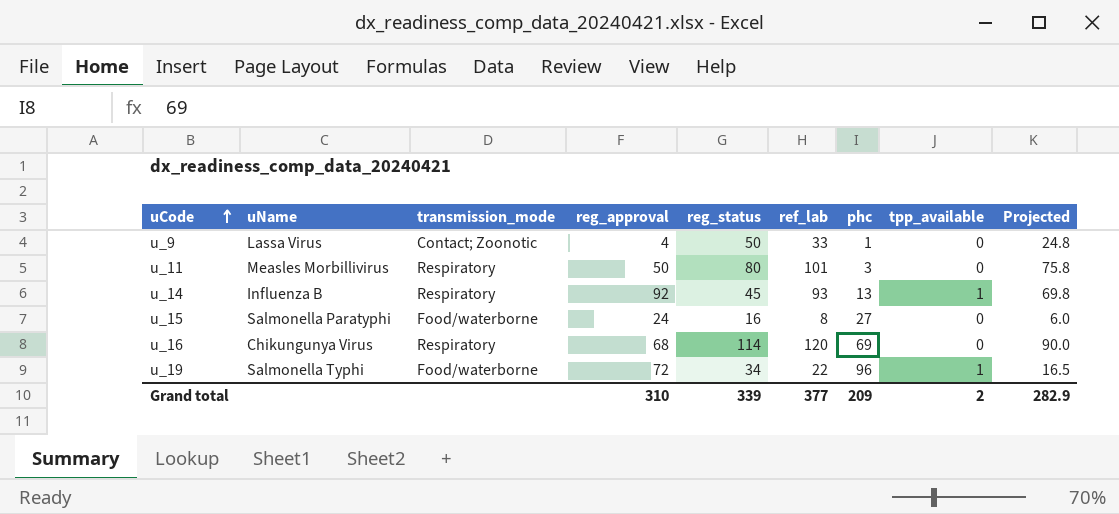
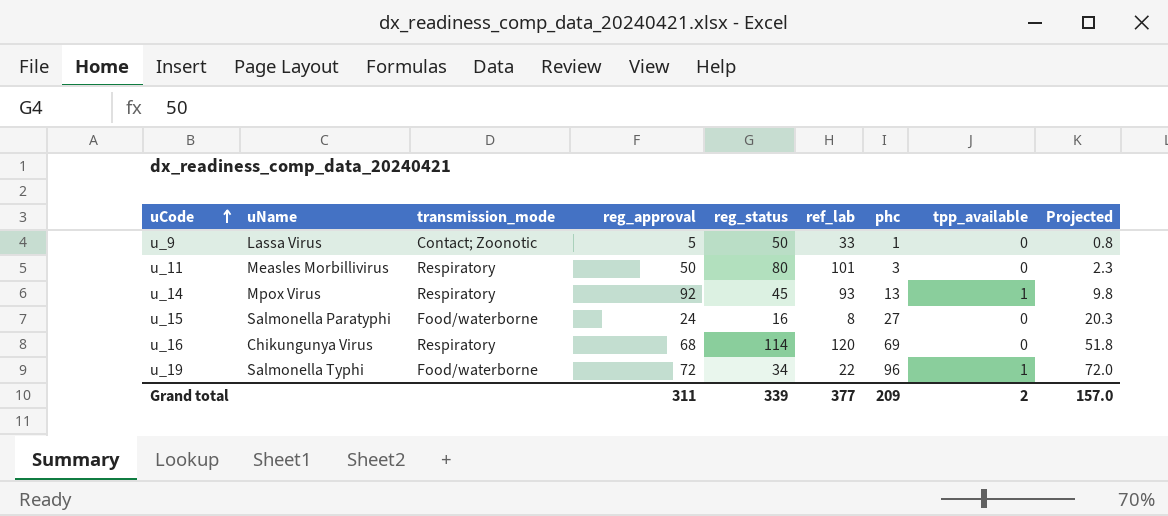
column Projected | formula: [ref_lab] * 0.75 -> [phc] * 0.75
u_9 | reg_approval: 4 -> 5
u_14 | uName: Influenza B -> Mpox Virus
Grand total | reg_approval: 310 -> 311
Grand total | Projected: 282.9 -> 157.0

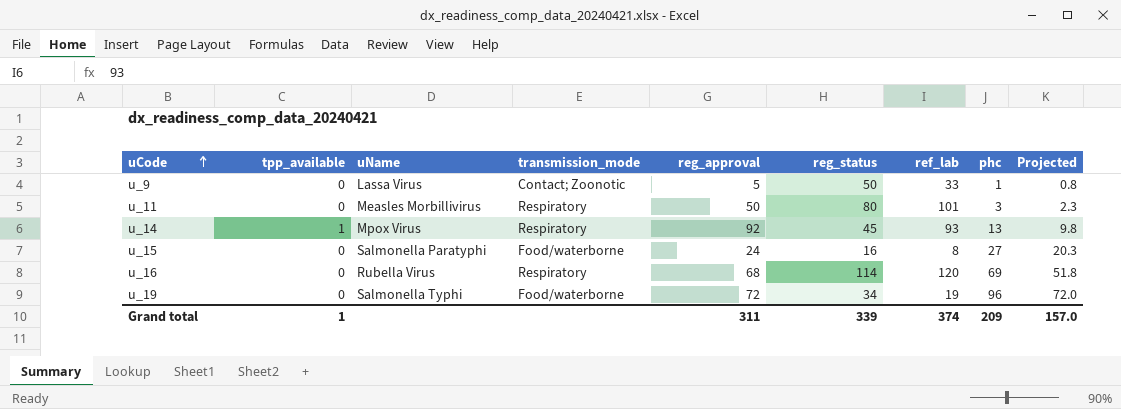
column tpp_available | position: 8 -> 2
u_16 | uName: Chikungunya Virus -> Rubella Virus
u_19 | tpp_available: 1 -> 0
u_19 | ref_lab: 22 -> 19
Grand total | tpp_available: 2 -> 1
Grand total | ref_lab: 377 -> 374

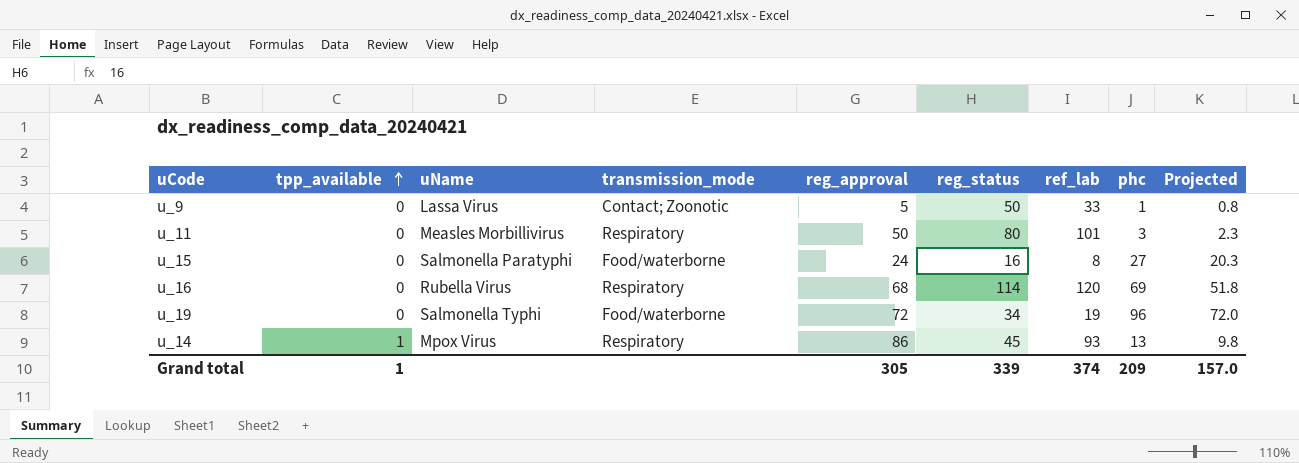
row order: uCode ascending -> tpp_available ascending
u_14 | reg_approval: 92 -> 86
Grand total | reg_approval: 311 -> 305

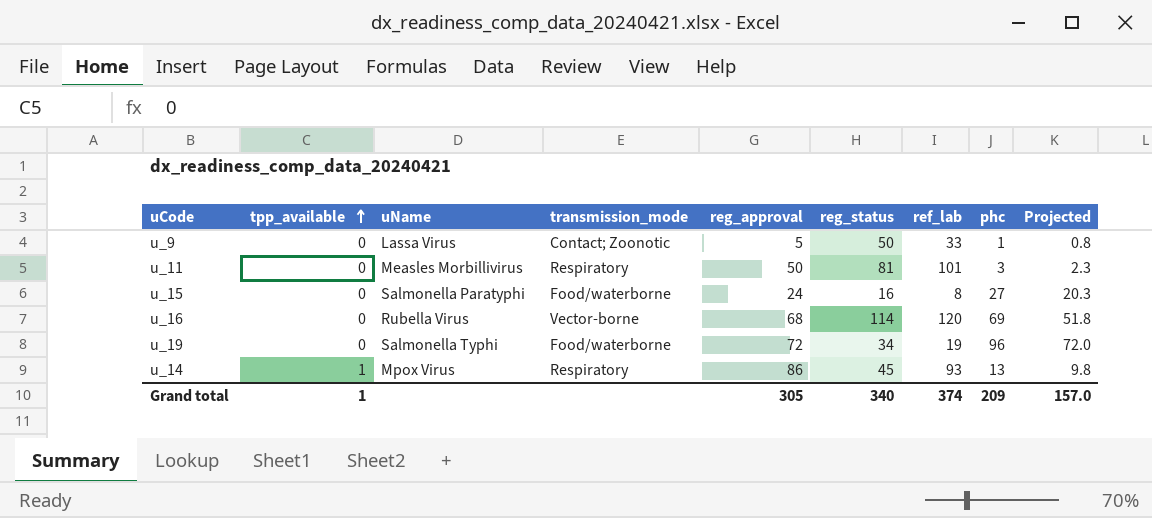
u_11 | reg_status: 80 -> 81
u_16 | transmission_mode: Respiratory -> Vector-borne
Grand total | reg_status: 339 -> 340

